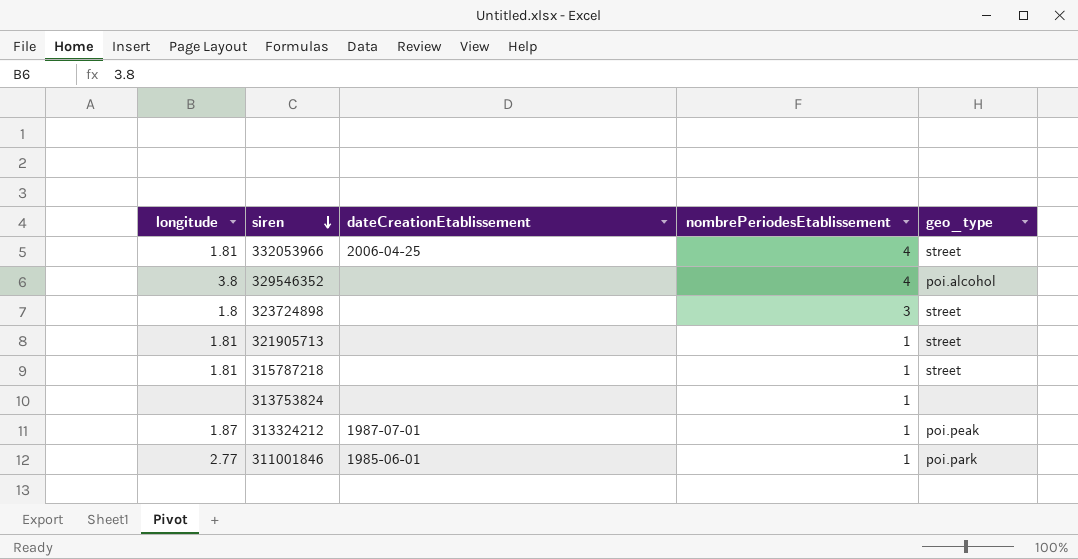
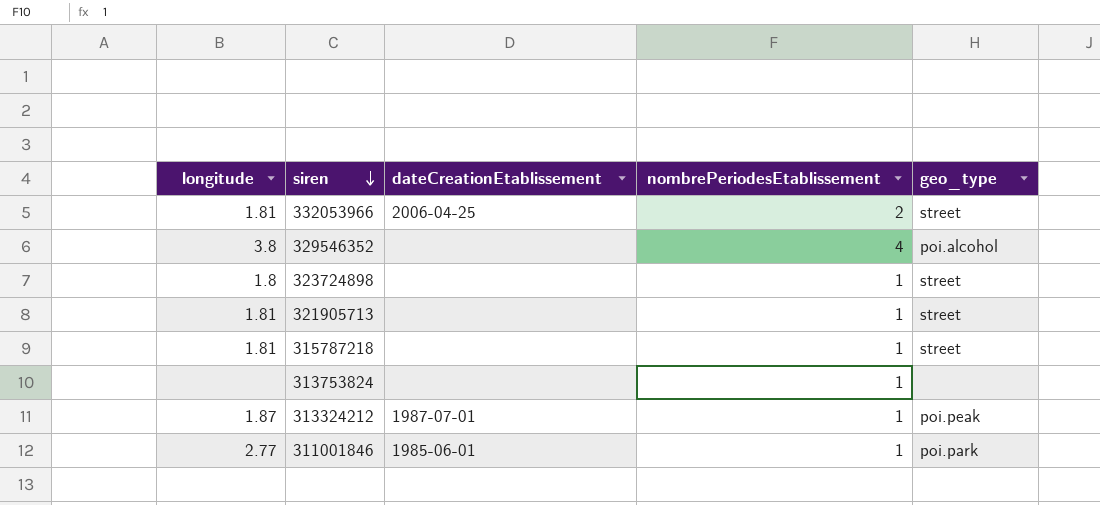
332053966 | nombrePeriodesEtablissement: 4 -> 2
323724898 | nombrePeriodesEtablissement: 3 -> 1

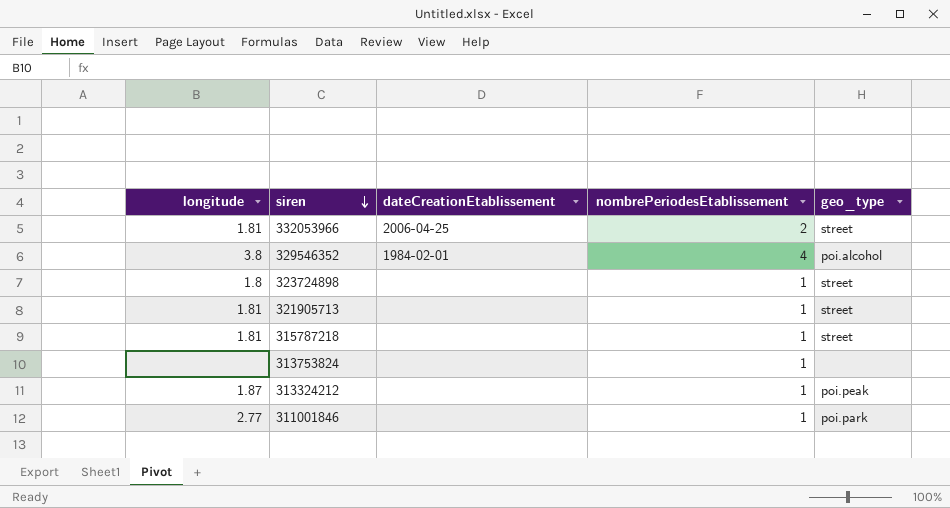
329546352 | dateCreationEtablissement: none -> 1984-02-01
313324212 | dateCreationEtablissement: 1987-07-01 -> none
311001846 | dateCreationEtablissement: 1985-06-01 -> none

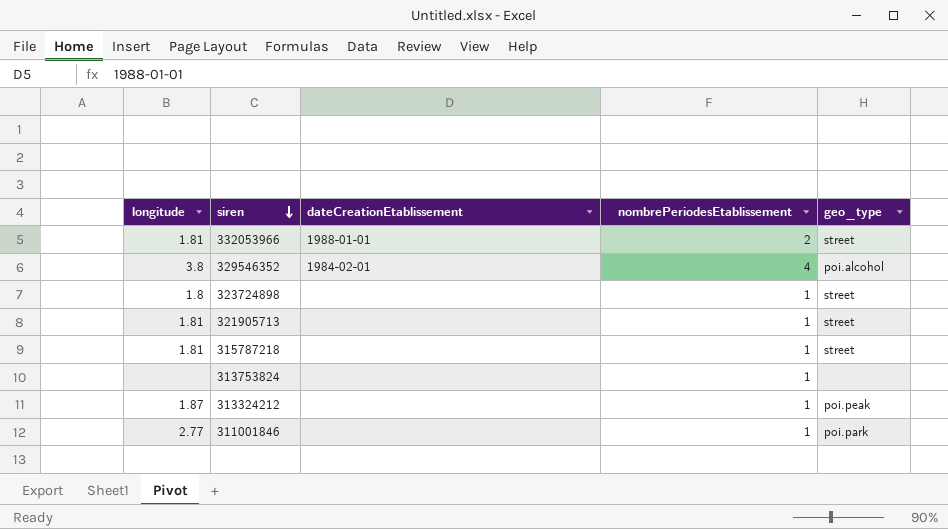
332053966 | dateCreationEtablissement: 2006-04-25 -> 1988-01-01

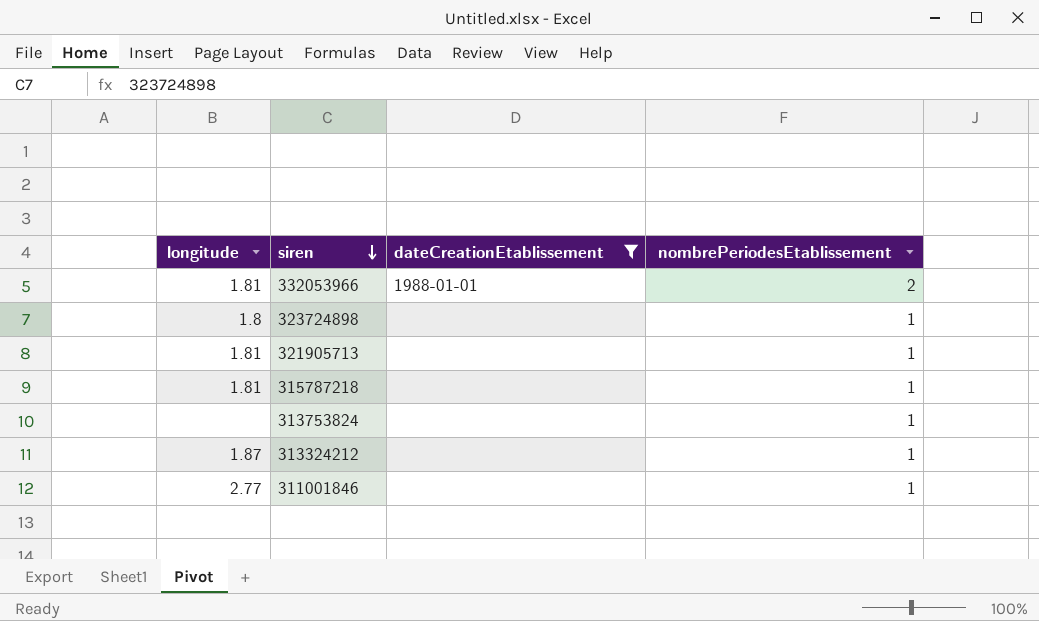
filter: none -> dateCreationEtablissement != 1984-02-01
column geo_type | position: 5 -> none

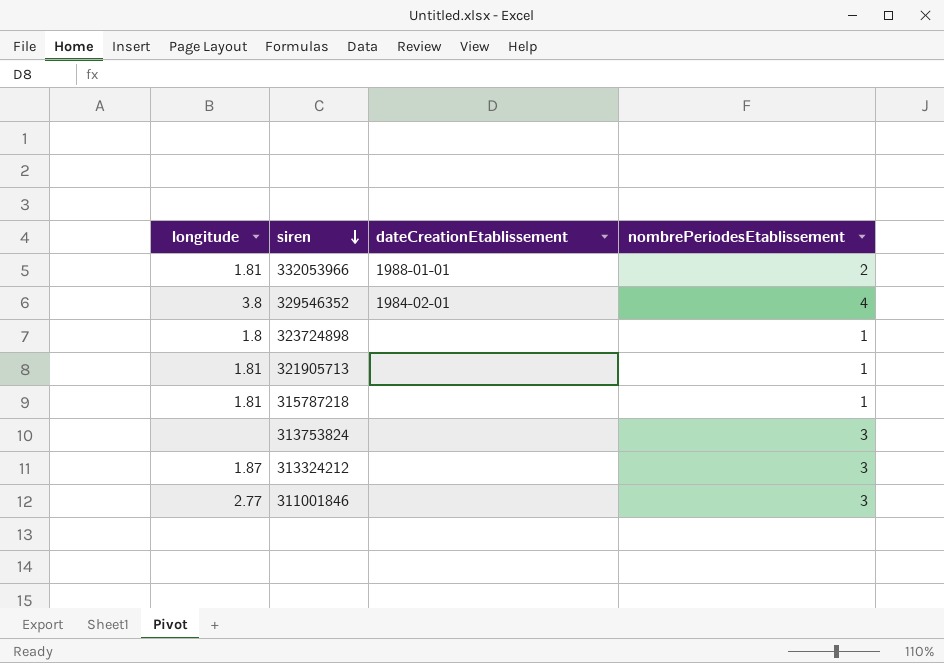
filter: dateCreationEtablissement != 1984-02-01 -> none
313753824 | nombrePeriodesEtablissement: 1 -> 3
313324212 | nombrePeriodesEtablissement: 1 -> 3
311001846 | nombrePeriodesEtablissement: 1 -> 3

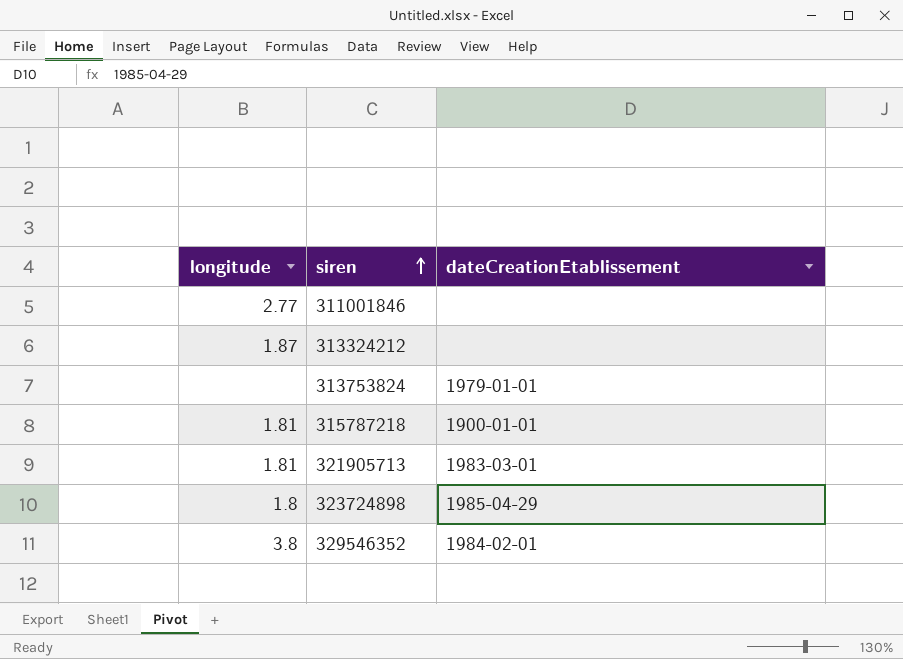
row order: siren descending -> siren ascending
column nombrePeriodesEtablissement | position: 4 -> none
row 332053966: 1.81 | 1988-01-01 | 2 -> none
313753824 | dateCreationEtablissement: none -> 1979-01-01
315787218 | dateCreationEtablissement: none -> 1900-01-01
321905713 | dateCreationEtablissement: none -> 1983-03-01
323724898 | dateCreationEtablissement: none -> 1985-04-29

